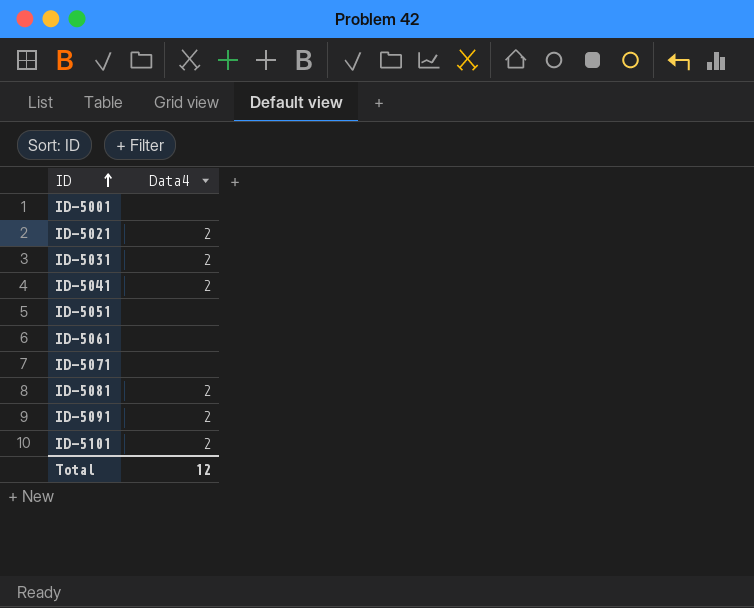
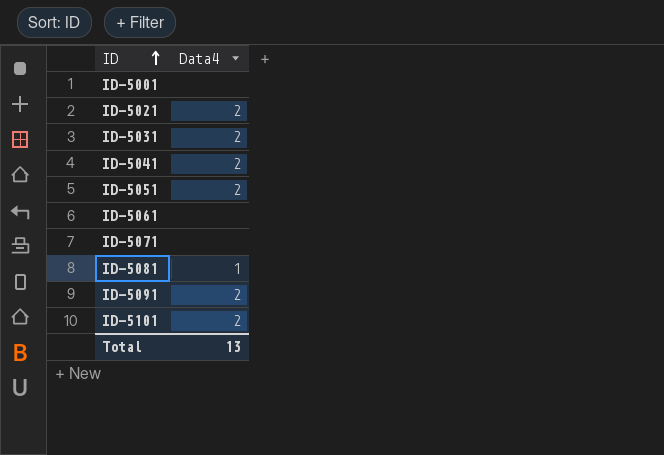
ID-5051 | Data4: none -> 2
ID-5081 | Data4: 2 -> 1
Total | Data4: 12 -> 13

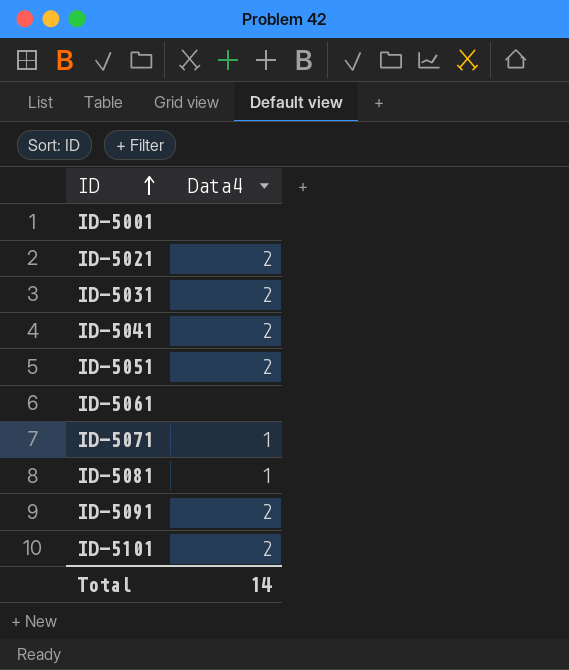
ID-5071 | Data4: none -> 1
Total | Data4: 13 -> 14

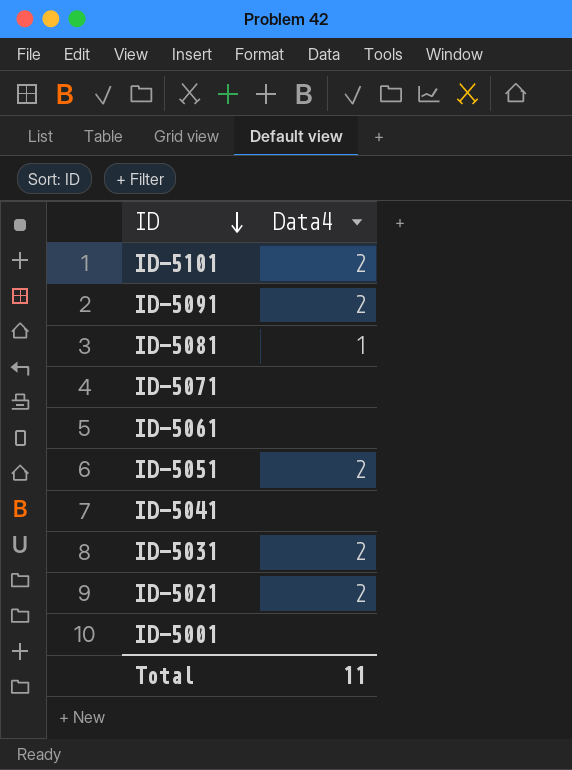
row order: ID ascending -> ID descending
ID-5071 | Data4: 1 -> none
ID-5041 | Data4: 2 -> none
Total | Data4: 14 -> 11

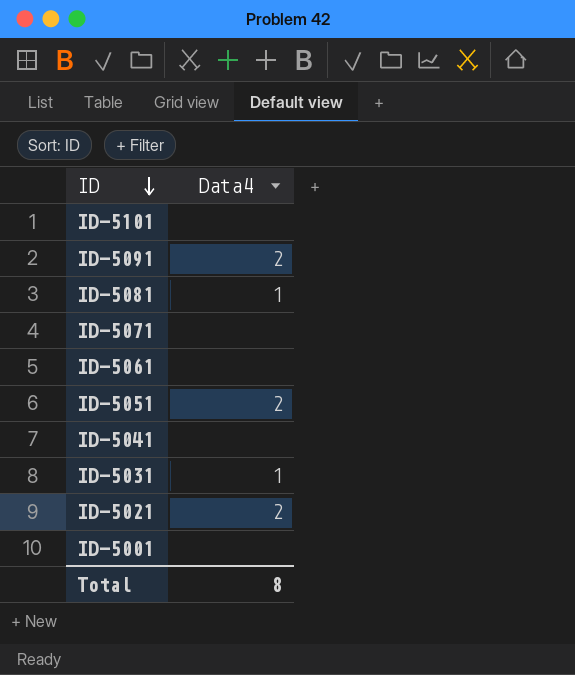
ID-5101 | Data4: 2 -> none
ID-5031 | Data4: 2 -> 1
Total | Data4: 11 -> 8

